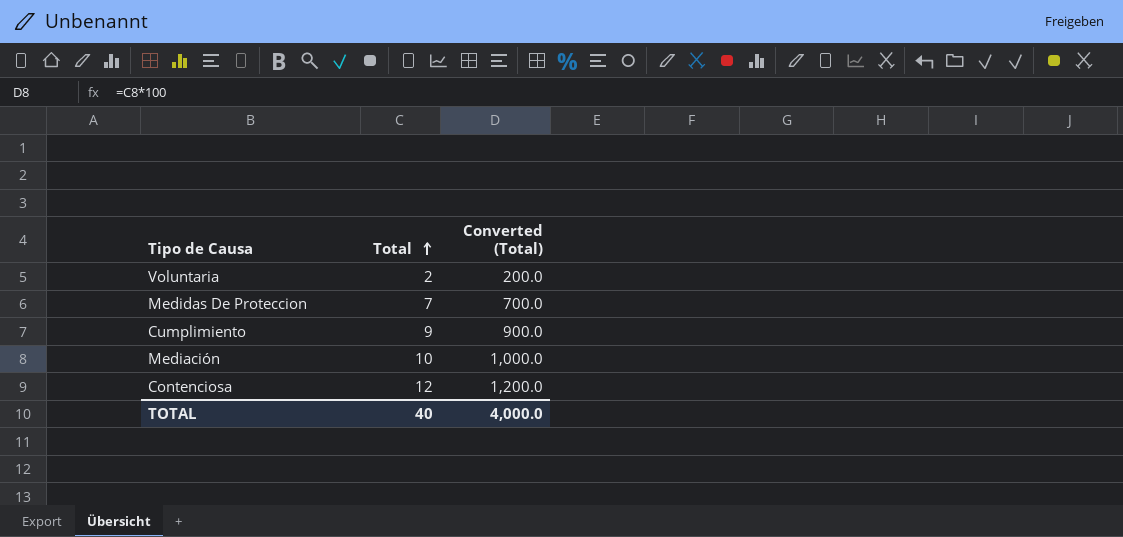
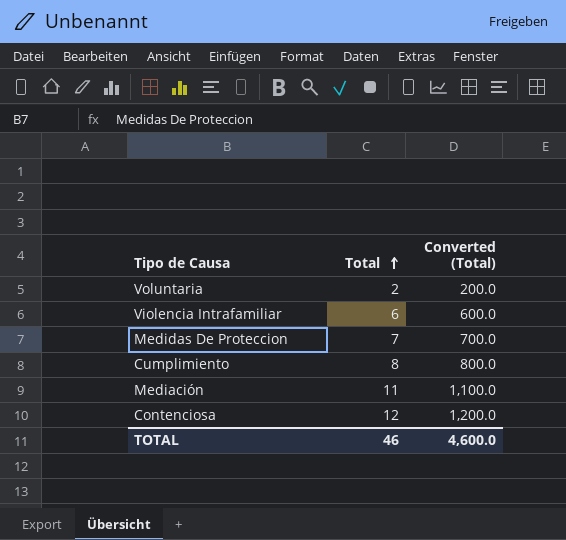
row Violencia Intrafamiliar: none -> 6 | 600.0
Cumplimiento | Total: 9 -> 8
Cumplimiento | Converted (Total): 900.0 -> 800.0
Mediación | Total: 10 -> 11
Mediación | Converted (Total): 1,000.0 -> 1,100.0
TOTAL | Total: 40 -> 46
TOTAL | Converted (Total): 4,000.0 -> 4,600.0

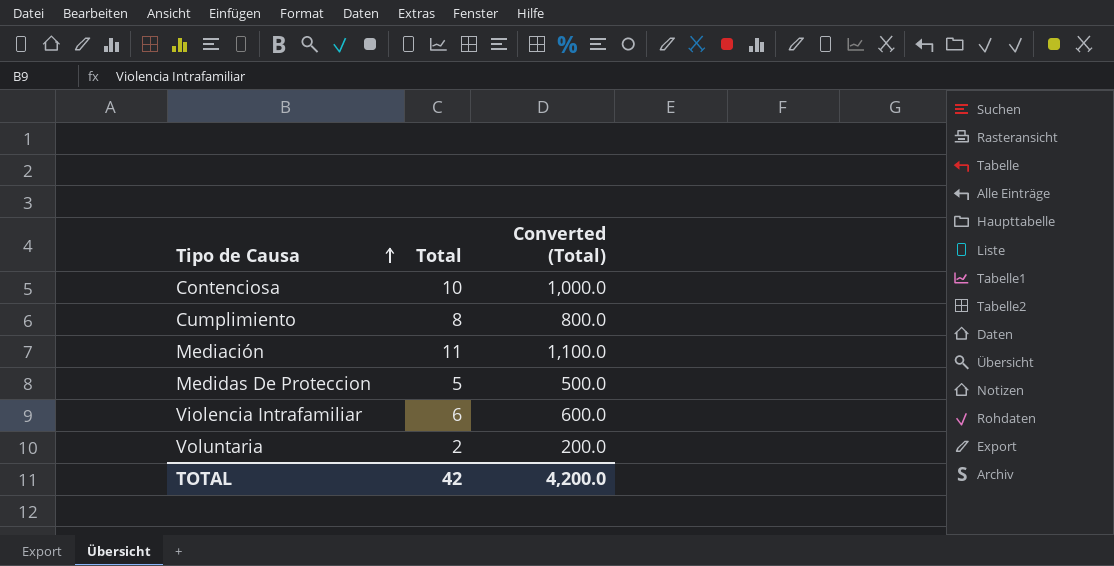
row order: Total ascending -> Tipo de Causa ascending
Contenciosa | Total: 12 -> 10
Contenciosa | Converted (Total): 1,200.0 -> 1,000.0
Medidas De Proteccion | Total: 7 -> 5
Medidas De Proteccion | Converted (Total): 700.0 -> 500.0
TOTAL | Total: 46 -> 42
TOTAL | Converted (Total): 4,600.0 -> 4,200.0

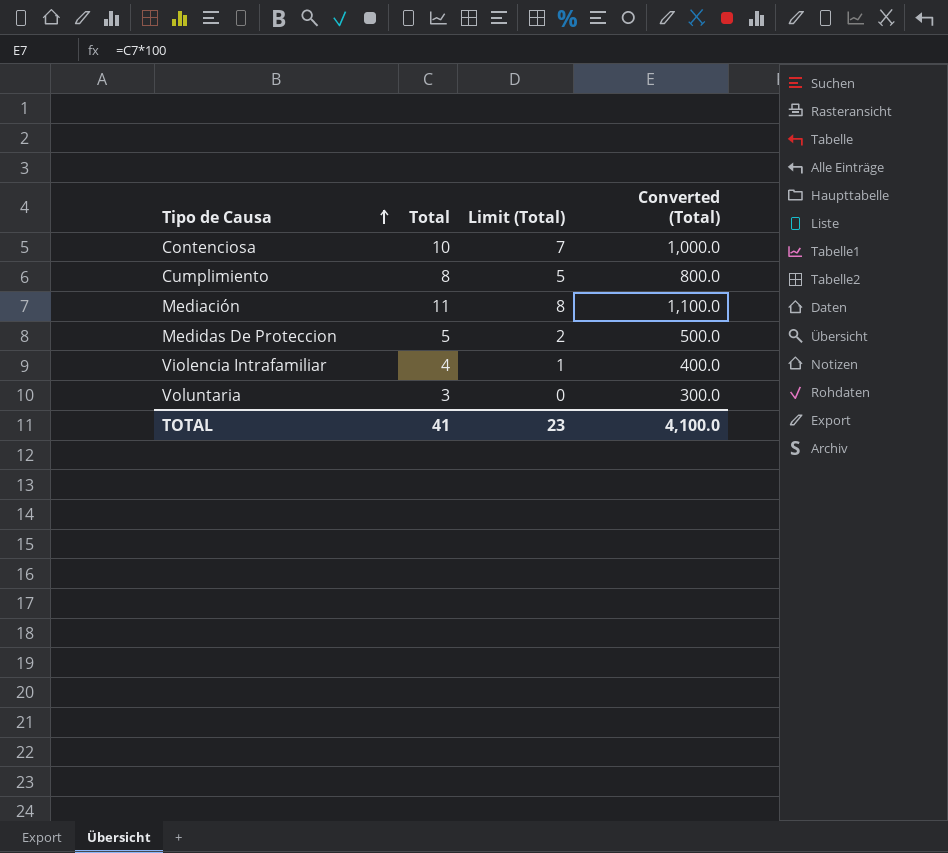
column Limit (Total) | formula: none -> [Total] - 3
Violencia Intrafamiliar | Total: 6 -> 4
Violencia Intrafamiliar | Converted (Total): 600.0 -> 400.0
Voluntaria | Total: 2 -> 3
Voluntaria | Converted (Total): 200.0 -> 300.0
TOTAL | Total: 42 -> 41
TOTAL | Converted (Total): 4,200.0 -> 4,100.0

